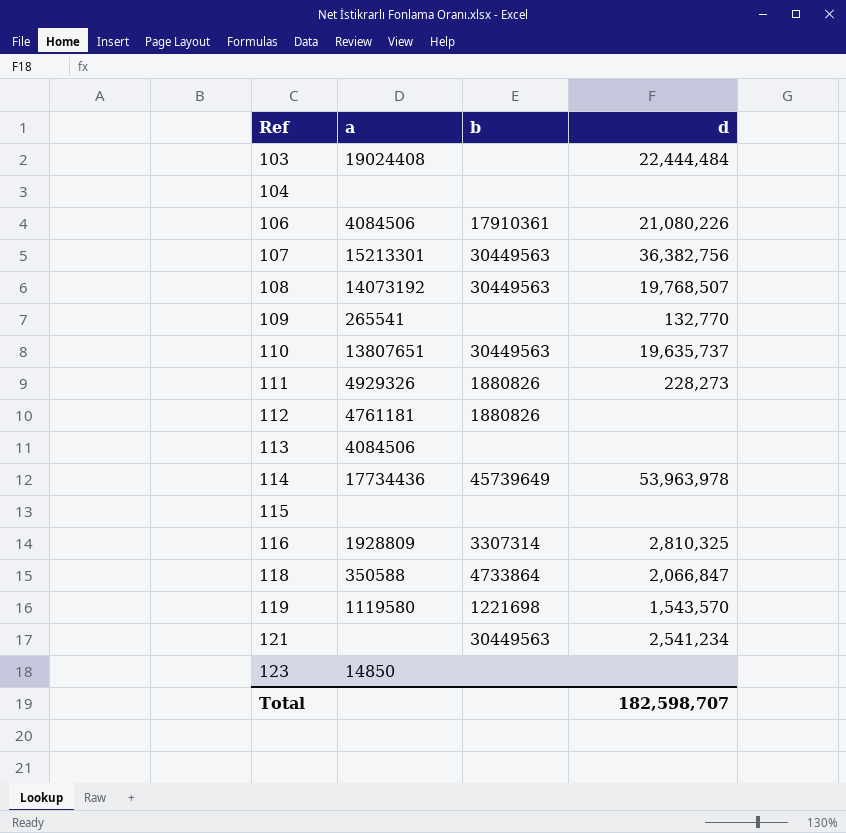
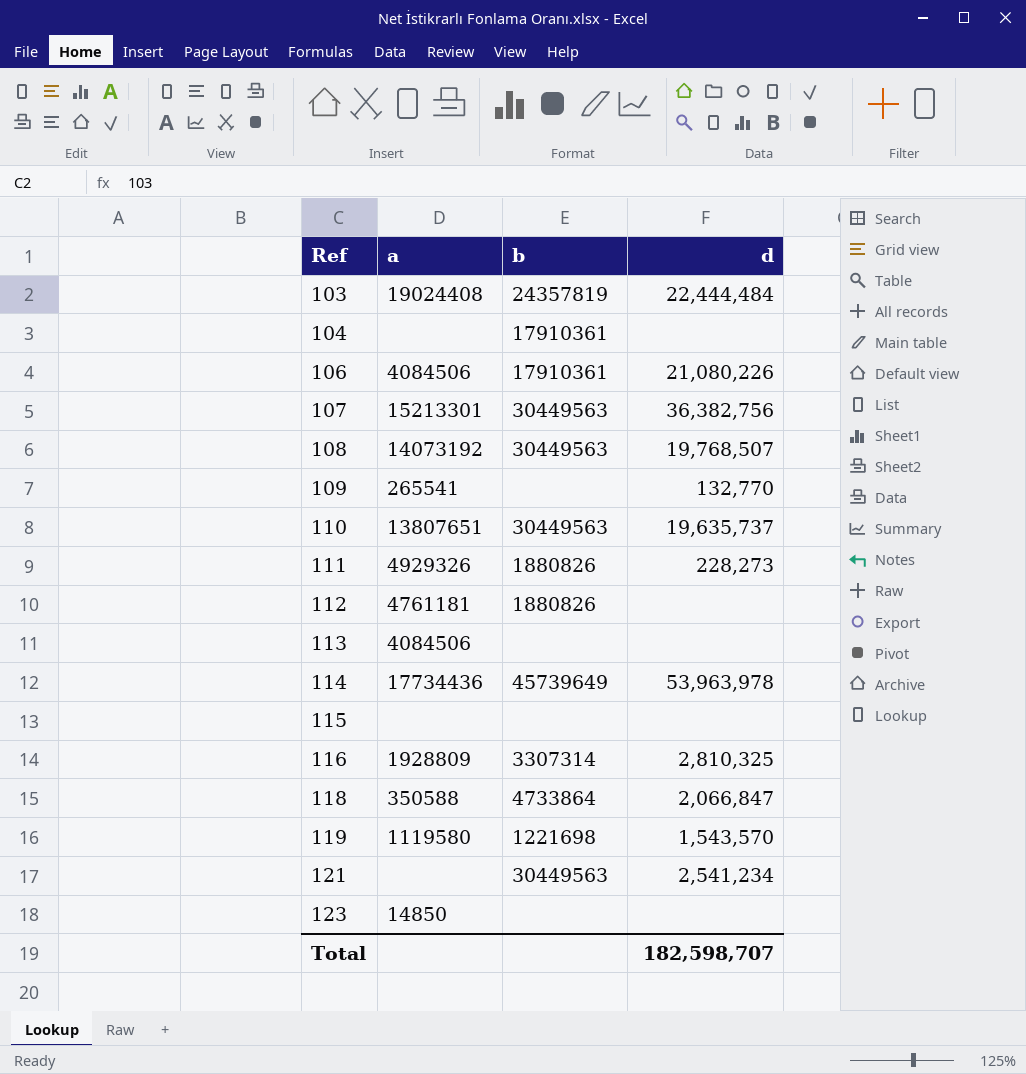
103 | b: none -> 24357819
104 | b: none -> 17910361

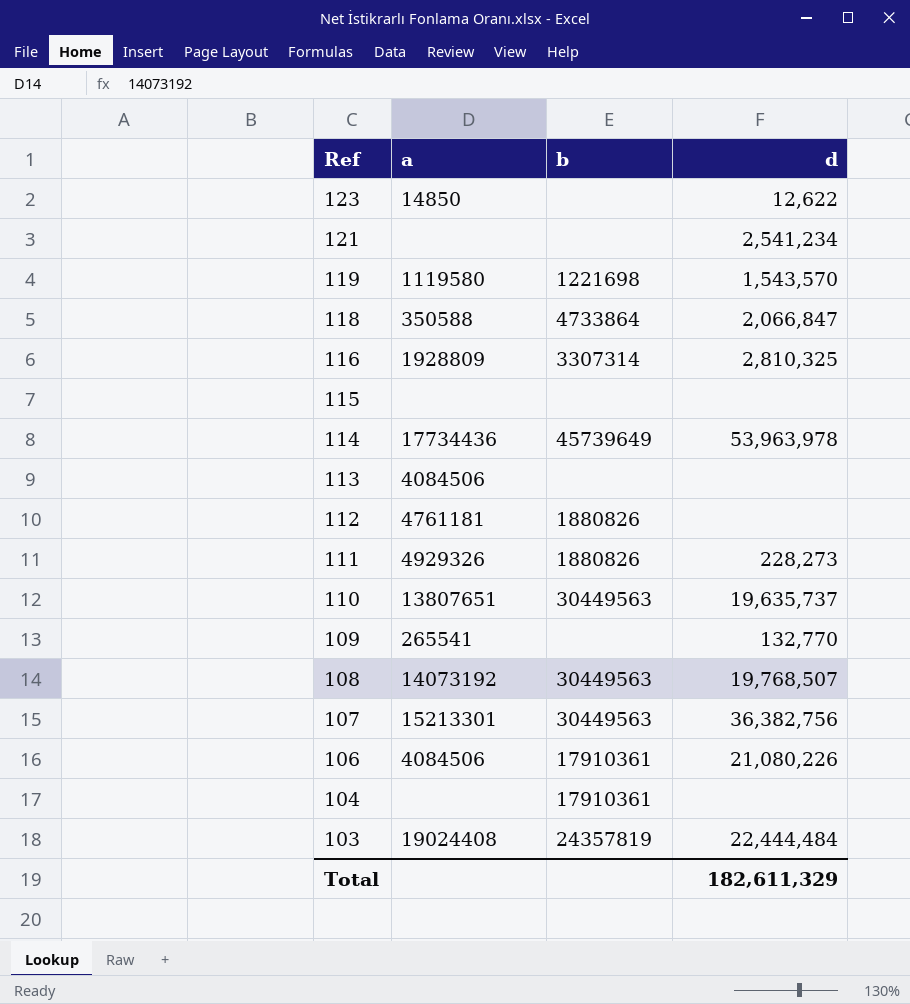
row order: Ref ascending -> Ref descending
123 | d: none -> 12,622
121 | b: 30449563 -> none
Total | d: 182,598,707 -> 182,611,329

